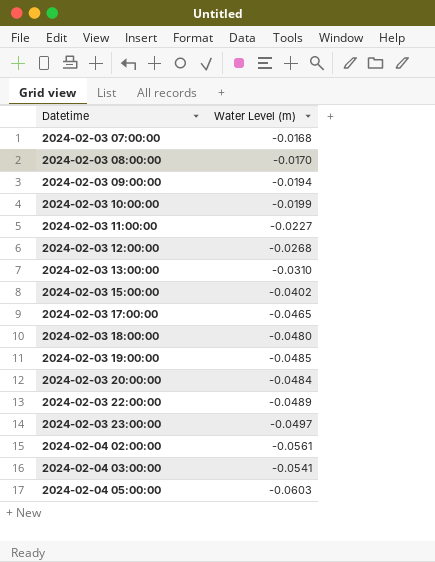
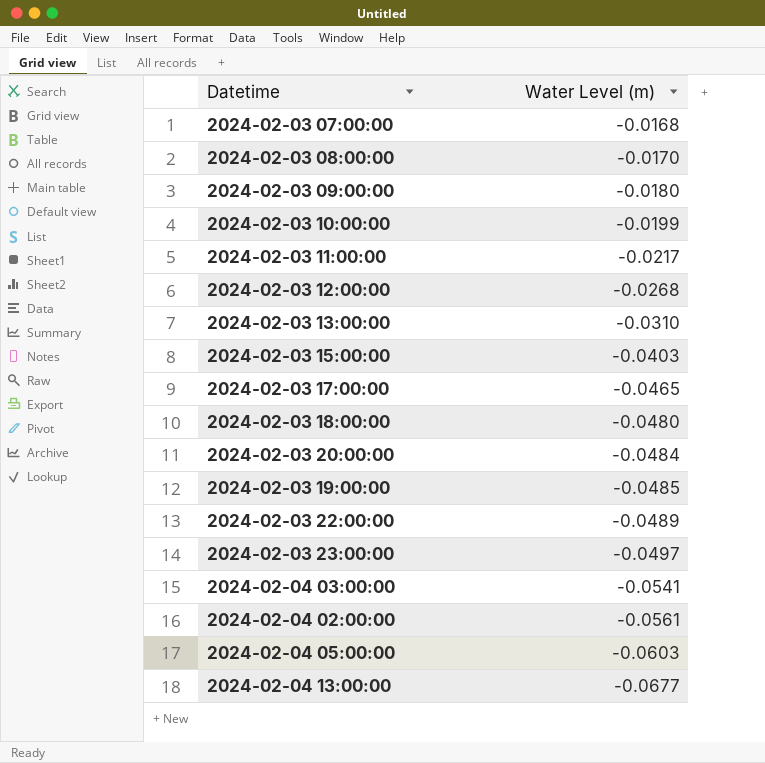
row order: Datetime ascending -> Water Level (m) descending
2024-02-03 09:00:00 | Water Level (m): -0.0194 -> -0.0180
2024-02-03 11:00:00 | Water Level (m): -0.0227 -> -0.0217
2024-02-03 15:00:00 | Water Level (m): -0.0402 -> -0.0403
row 2024-02-04 13:00:00: none -> -0.0677

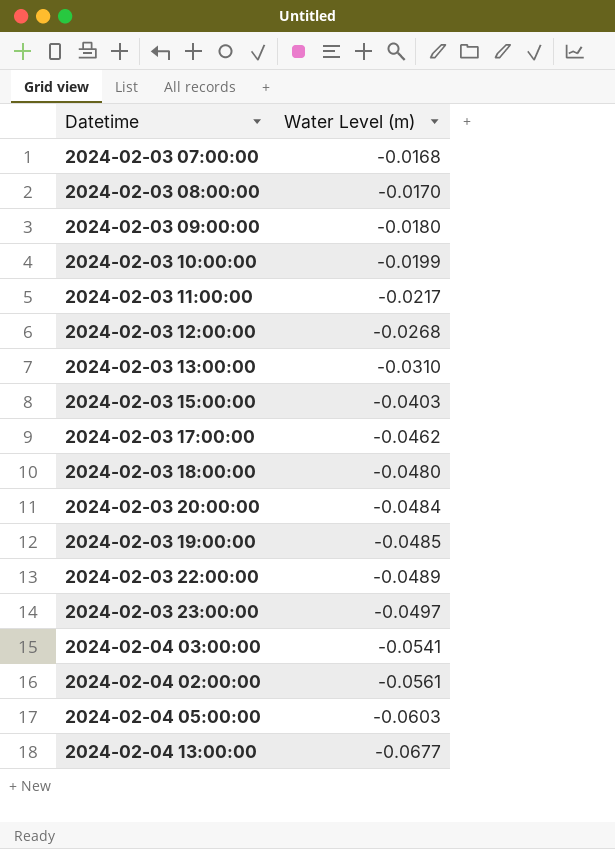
2024-02-03 17:00:00 | Water Level (m): -0.0465 -> -0.0462

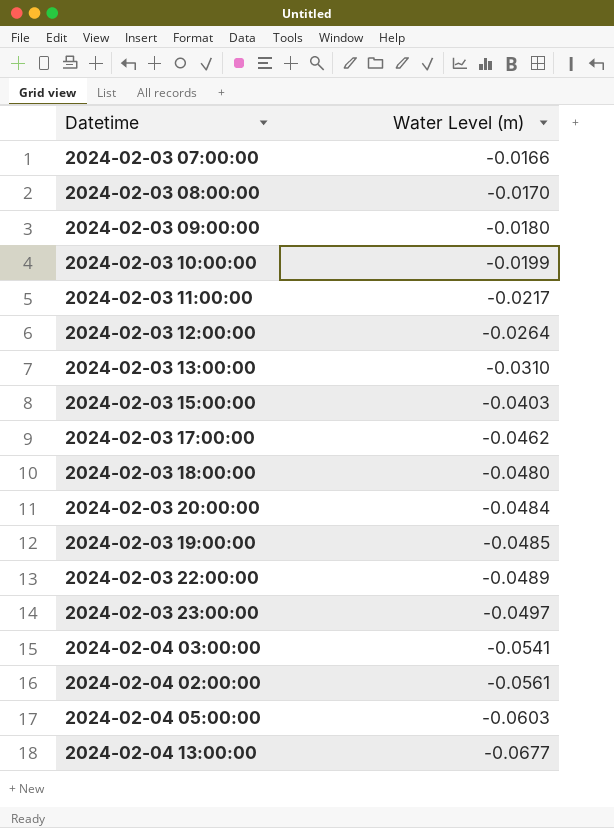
2024-02-03 07:00:00 | Water Level (m): -0.0168 -> -0.0166
2024-02-03 12:00:00 | Water Level (m): -0.0268 -> -0.0264

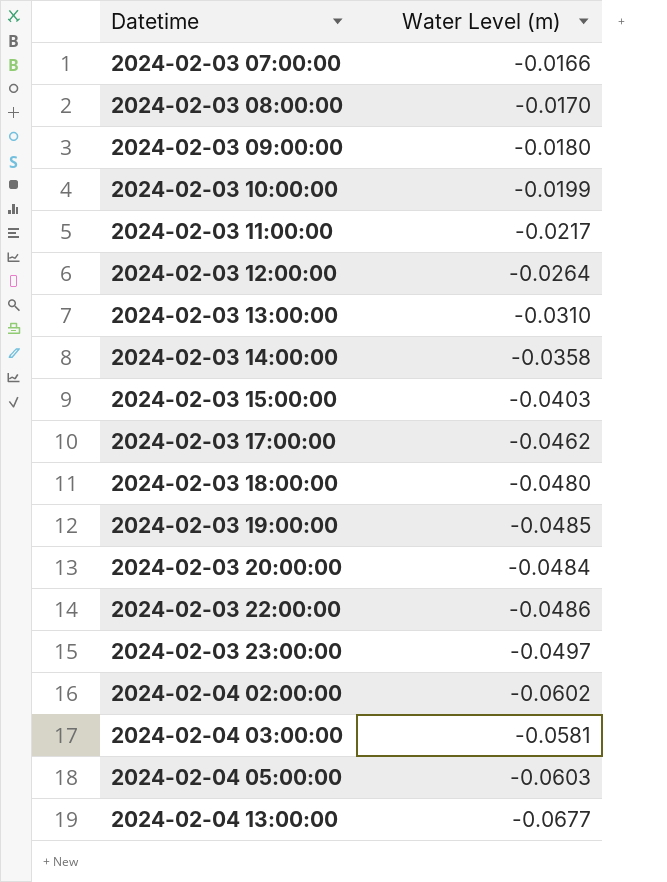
row order: Water Level (m) descending -> Datetime ascending
row 2024-02-03 14:00:00: none -> -0.0358
2024-02-03 22:00:00 | Water Level (m): -0.0489 -> -0.0486
2024-02-04 02:00:00 | Water Level (m): -0.0561 -> -0.0602
2024-02-04 03:00:00 | Water Level (m): -0.0541 -> -0.0581

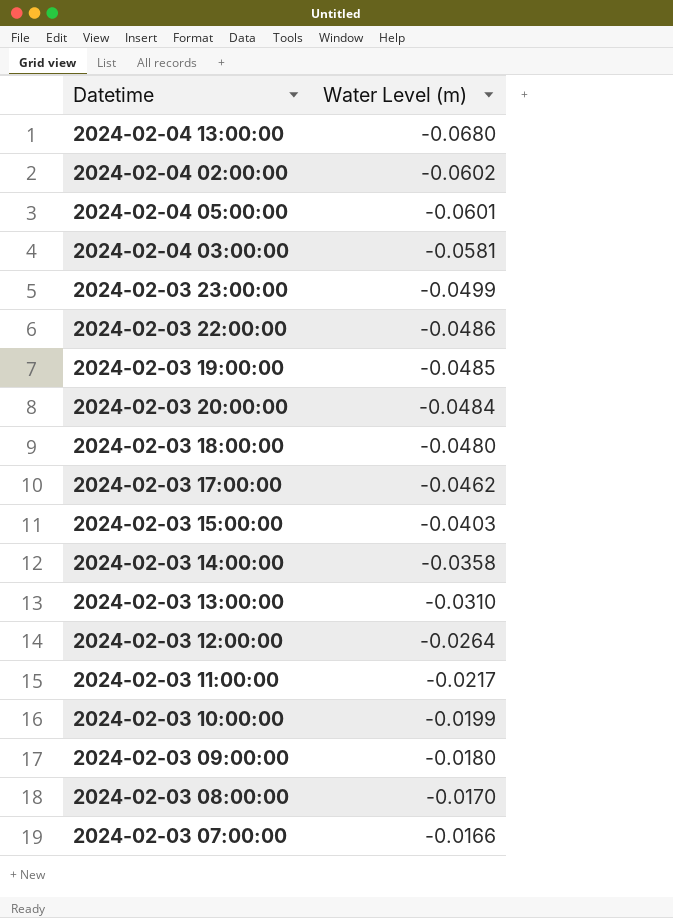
row order: Datetime ascending -> Water Level (m) ascending
2024-02-04 13:00:00 | Water Level (m): -0.0677 -> -0.0680
2024-02-04 05:00:00 | Water Level (m): -0.0603 -> -0.0601
2024-02-03 23:00:00 | Water Level (m): -0.0497 -> -0.0499

